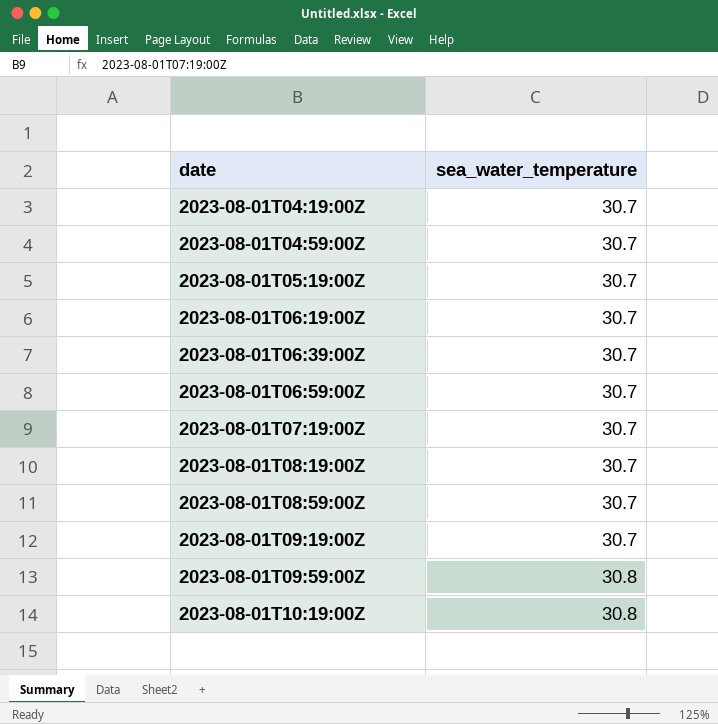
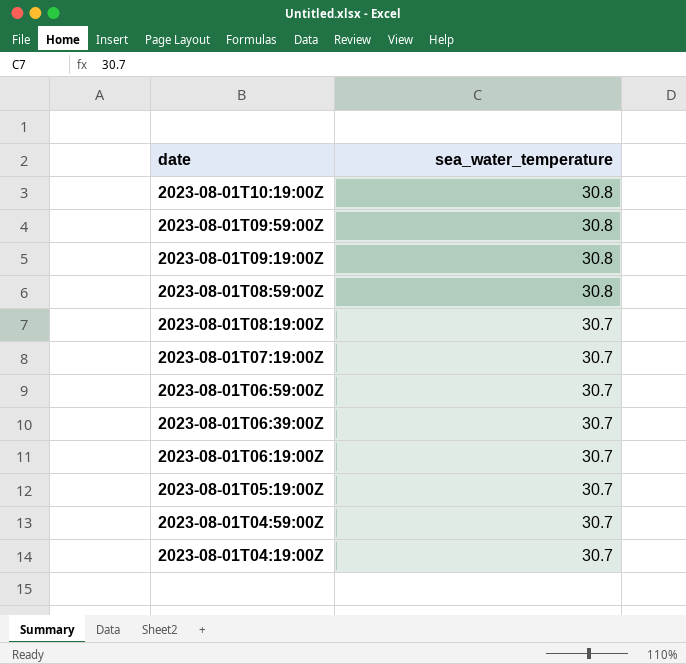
row order: date ascending -> date descending
2023-08-01T09:19:00Z | sea_water_temperature: 30.7 -> 30.8
2023-08-01T08:59:00Z | sea_water_temperature: 30.7 -> 30.8

